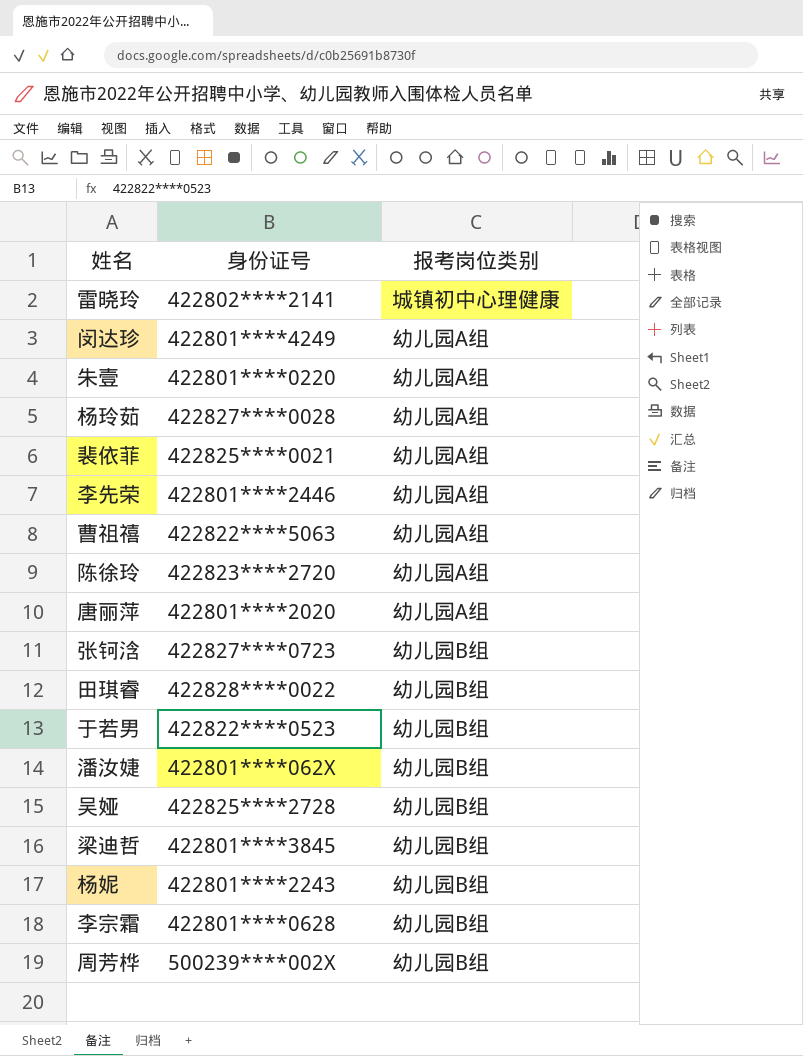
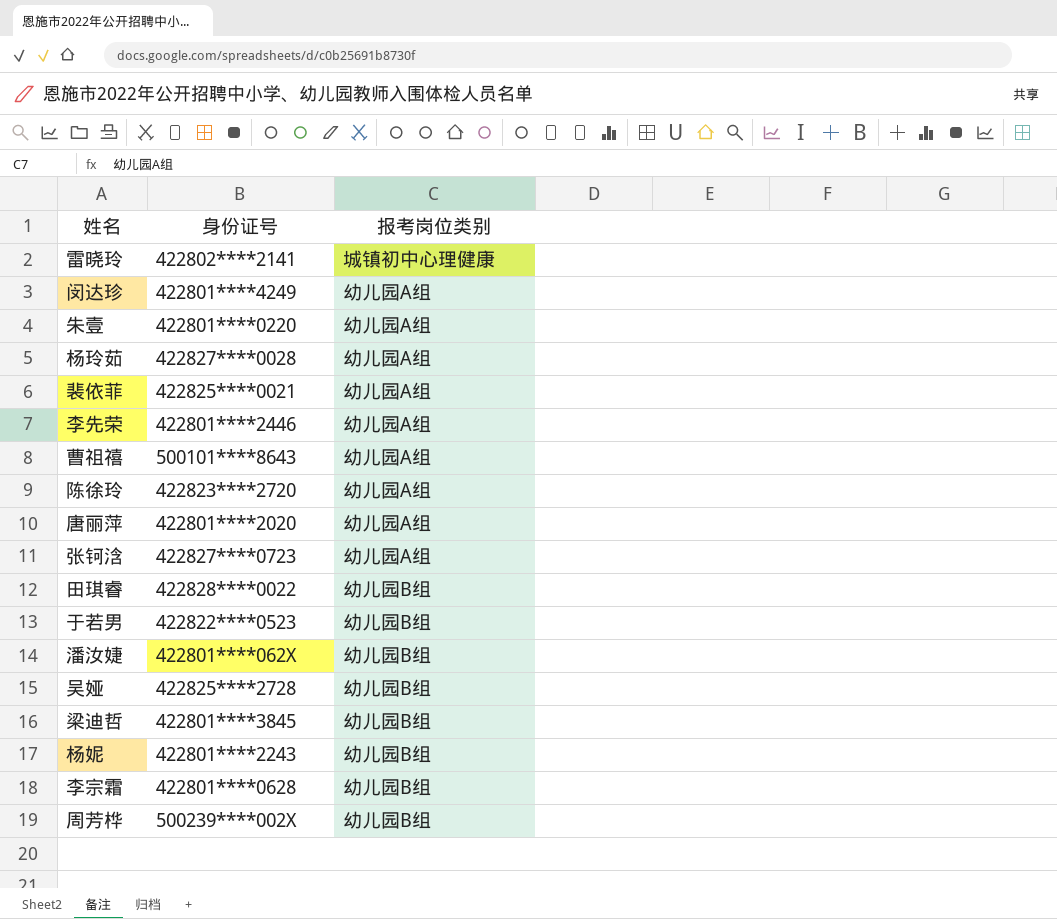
曹祖禧 | 身份证号: 422822****5063 -> 500101****8643
张钶浛 | 报考岗位类别: 幼儿园B组 -> 幼儿园A组

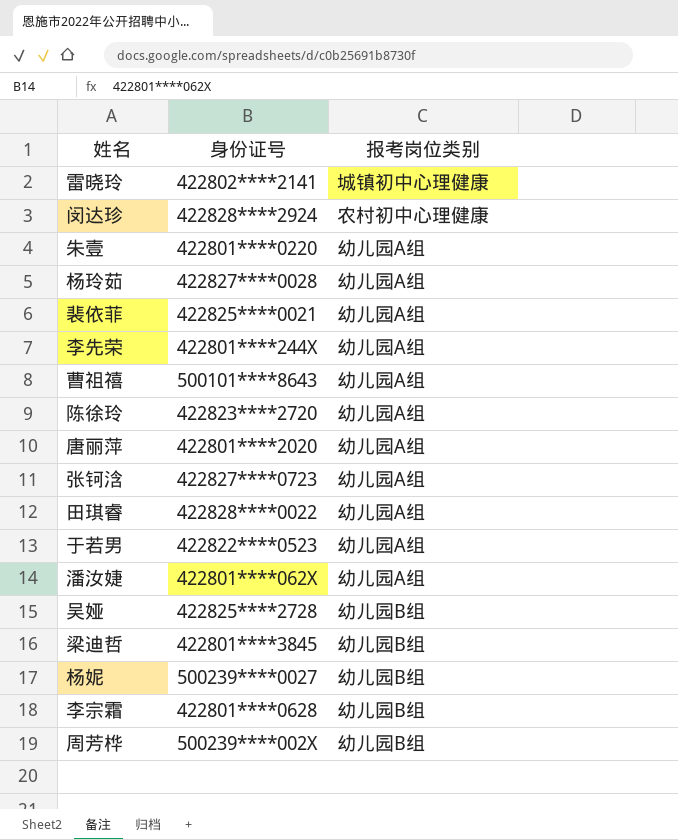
闵达珍 | 身份证号: 422801****4249 -> 422828****2924
闵达珍 | 报考岗位类别: 幼儿园A组 -> 农村初中心理健康
李先荣 | 身份证号: 422801****2446 -> 422801****244X
田琪睿 | 报考岗位类别: 幼儿园B组 -> 幼儿园A组
于若男 | 报考岗位类别: 幼儿园B组 -> 幼儿园A组
潘汝婕 | 报考岗位类别: 幼儿园B组 -> 幼儿园A组
杨妮 | 身份证号: 422801****2243 -> 500239****0027

